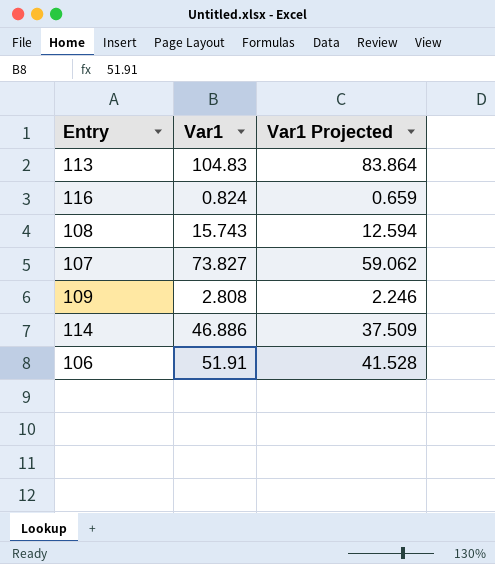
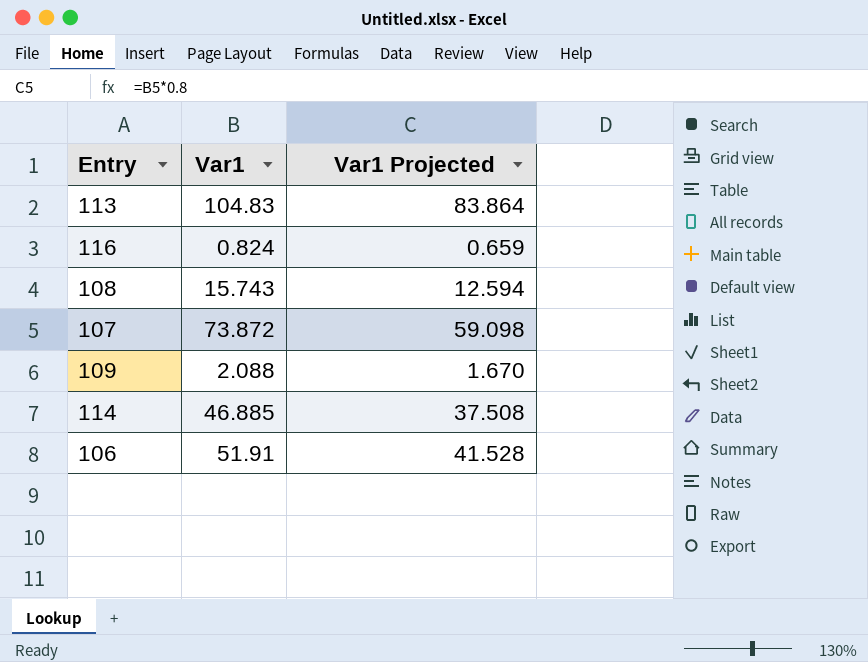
107 | Var1: 73.827 -> 73.872
107 | Var1 Projected: 59.062 -> 59.098
109 | Var1: 2.808 -> 2.088
109 | Var1 Projected: 2.246 -> 1.670
114 | Var1: 46.886 -> 46.885
114 | Var1 Projected: 37.509 -> 37.508

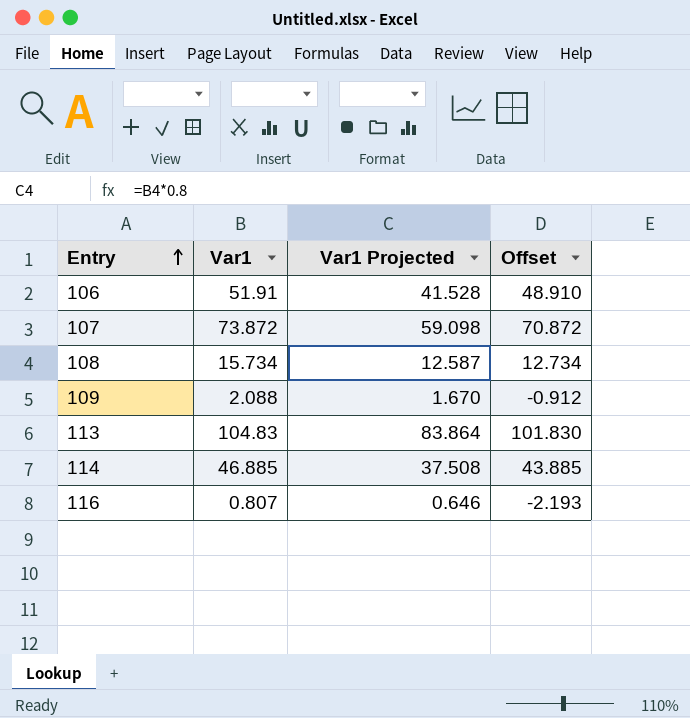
row order: none -> Entry ascending
column Offset | formula: none -> [Var1] - 3
108 | Var1: 15.743 -> 15.734
108 | Var1 Projected: 12.594 -> 12.587
116 | Var1: 0.824 -> 0.807
116 | Var1 Projected: 0.659 -> 0.646

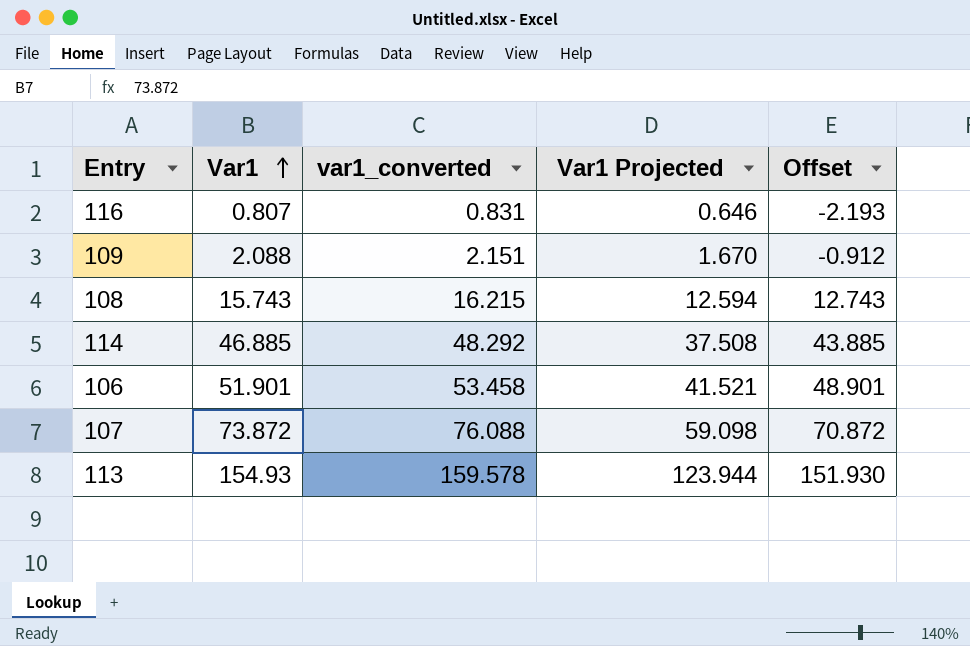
row order: Entry ascending -> Var1 ascending
column var1_converted | formula: none -> [Var1] * 1.03
108 | Var1: 15.734 -> 15.743
108 | Var1 Projected: 12.587 -> 12.594
108 | Offset: 12.734 -> 12.743
106 | Var1: 51.91 -> 51.901
106 | Var1 Projected: 41.528 -> 41.521
106 | Offset: 48.910 -> 48.901
113 | Var1: 104.83 -> 154.93
113 | Var1 Projected: 83.864 -> 123.944
113 | Offset: 101.830 -> 151.930

